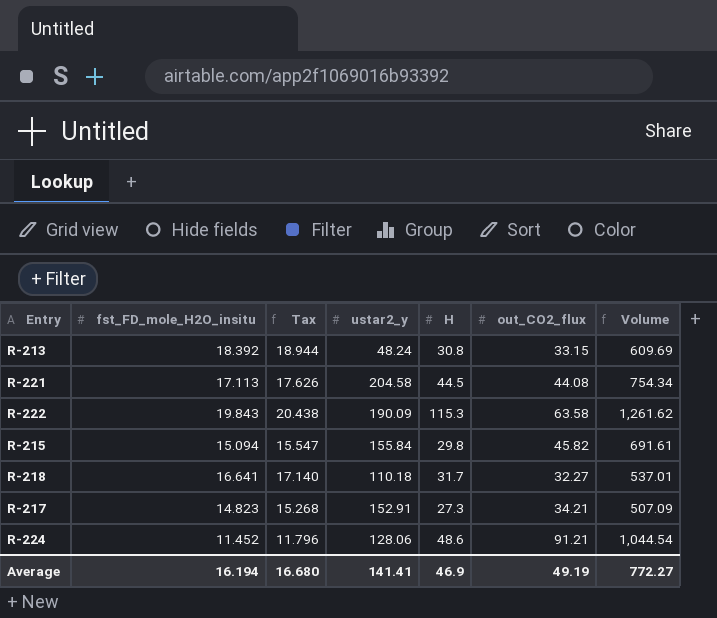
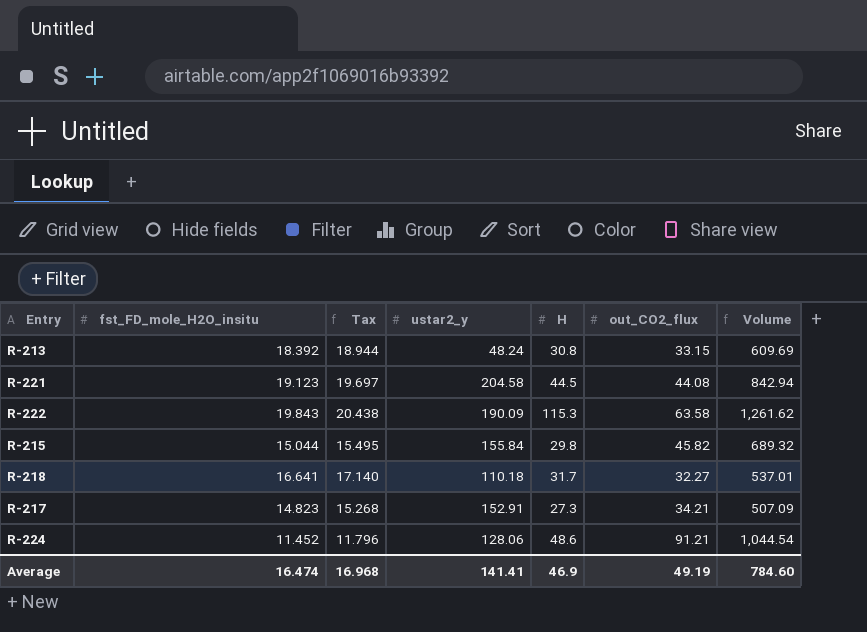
R-221 | fst_FD_mole_H2O_insitu: 17.113 -> 19.123
R-221 | Tax: 17.626 -> 19.697
R-221 | Volume: 754.34 -> 842.94
R-215 | fst_FD_mole_H2O_insitu: 15.094 -> 15.044
R-215 | Tax: 15.547 -> 15.495
R-215 | Volume: 691.61 -> 689.32
Average | fst_FD_mole_H2O_insitu: 16.194 -> 16.474
Average | Tax: 16.680 -> 16.968
Average | Volume: 772.27 -> 784.60

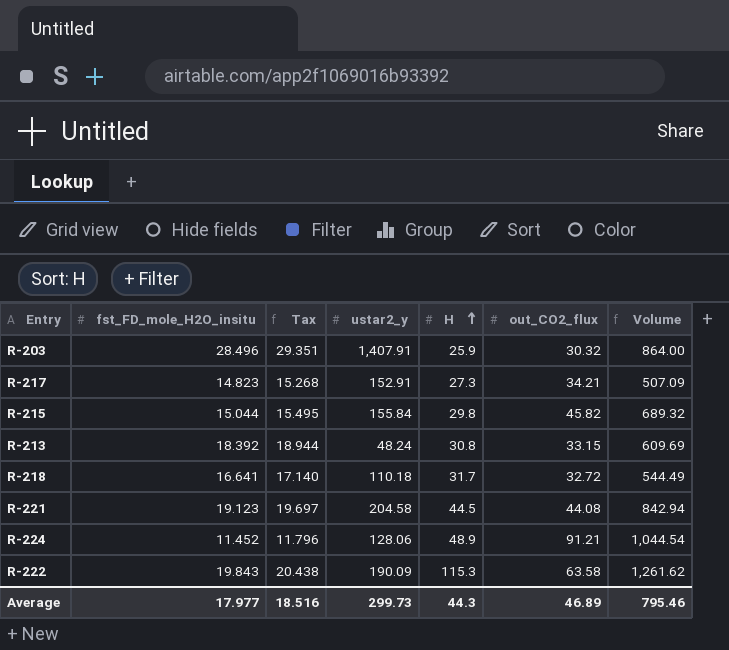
row order: none -> H ascending
row R-203: none -> 28.496 | 29.351 | 1,407.91 | 25.9 | 30.32 | 864.00
R-218 | out_CO2_flux: 32.27 -> 32.72
R-218 | Volume: 537.01 -> 544.49
R-224 | H: 48.6 -> 48.9
Average | fst_FD_mole_H2O_insitu: 16.474 -> 17.977
Average | Tax: 16.968 -> 18.516
Average | ustar2_y: 141.41 -> 299.73
Average | H: 46.9 -> 44.3
Average | out_CO2_flux: 49.19 -> 46.89
Average | Volume: 784.60 -> 795.46

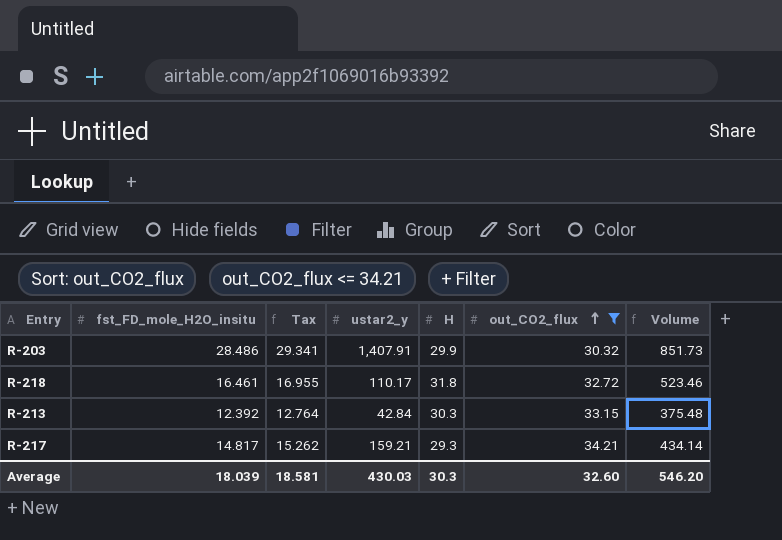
filter: none -> out_CO2_flux <= 34.21
row order: H ascending -> out_CO2_flux ascending
column Volume | formula: [fst_FD_mole_H2O_insitu] * [out_CO2_flux] -> [fst_FD_mole_H2O_insitu] * [H]
R-203 | fst_FD_mole_H2O_insitu: 28.496 -> 28.486
R-203 | Tax: 29.351 -> 29.341
R-203 | H: 25.9 -> 29.9
R-218 | fst_FD_mole_H2O_insitu: 16.641 -> 16.461
R-218 | Tax: 17.140 -> 16.955
R-218 | ustar2_y: 110.18 -> 110.17
R-218 | H: 31.7 -> 31.8
R-213 | fst_FD_mole_H2O_insitu: 18.392 -> 12.392
R-213 | Tax: 18.944 -> 12.764
R-213 | ustar2_y: 48.24 -> 42.84
R-213 | H: 30.8 -> 30.3
R-217 | fst_FD_mole_H2O_insitu: 14.823 -> 14.817
R-217 | Tax: 15.268 -> 15.262
R-217 | ustar2_y: 152.91 -> 159.21
R-217 | H: 27.3 -> 29.3
Average | fst_FD_mole_H2O_insitu: 17.977 -> 18.039
Average | Tax: 18.516 -> 18.581
Average | ustar2_y: 299.73 -> 430.03
Average | H: 44.3 -> 30.3
Average | out_CO2_flux: 46.89 -> 32.60
Average | Volume: 795.46 -> 546.20

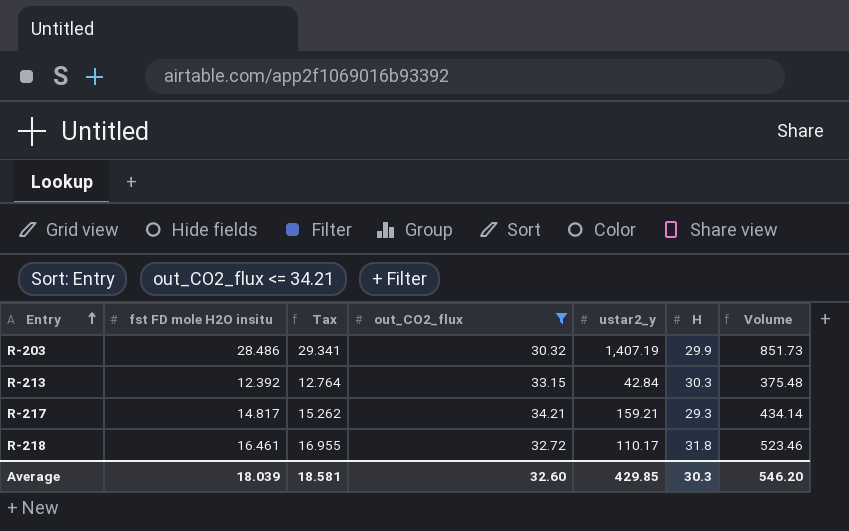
row order: out_CO2_flux ascending -> Entry ascending
column name: fst_FD_mole_H2O_insitu -> fst FD mole H2O insitu
column out_CO2_flux | position: 6 -> 4
R-203 | ustar2_y: 1,407.91 -> 1,407.19
Average | ustar2_y: 430.03 -> 429.85

